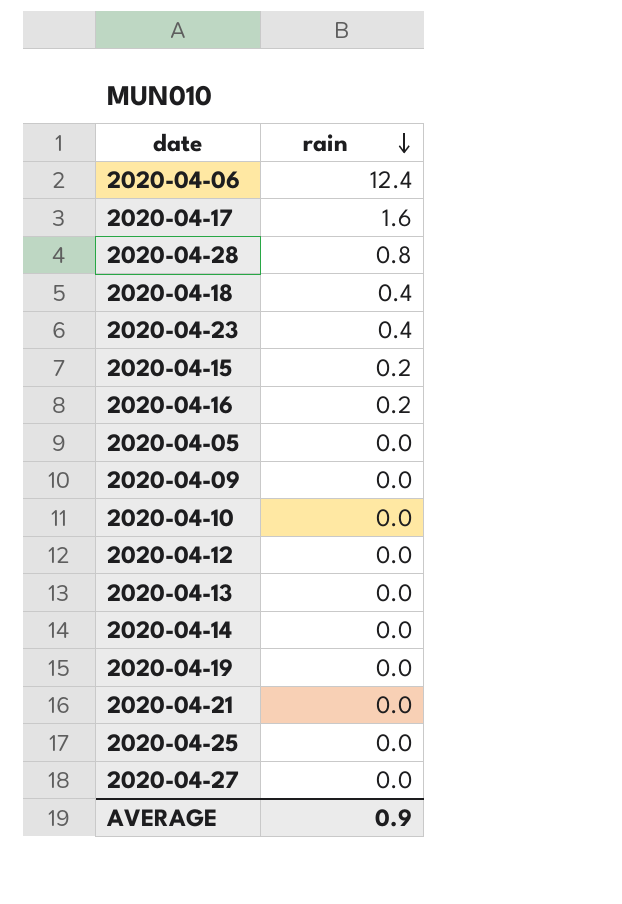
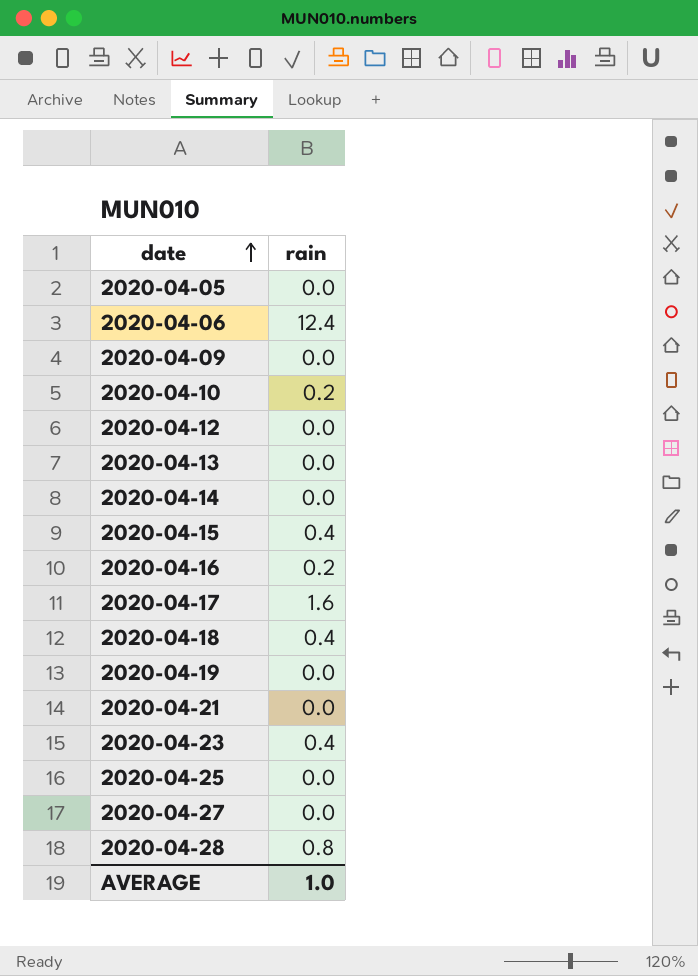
row order: rain descending -> date ascending
2020-04-10 | rain: 0.0 -> 0.2
2020-04-15 | rain: 0.2 -> 0.4
AVERAGE | rain: 0.9 -> 1.0

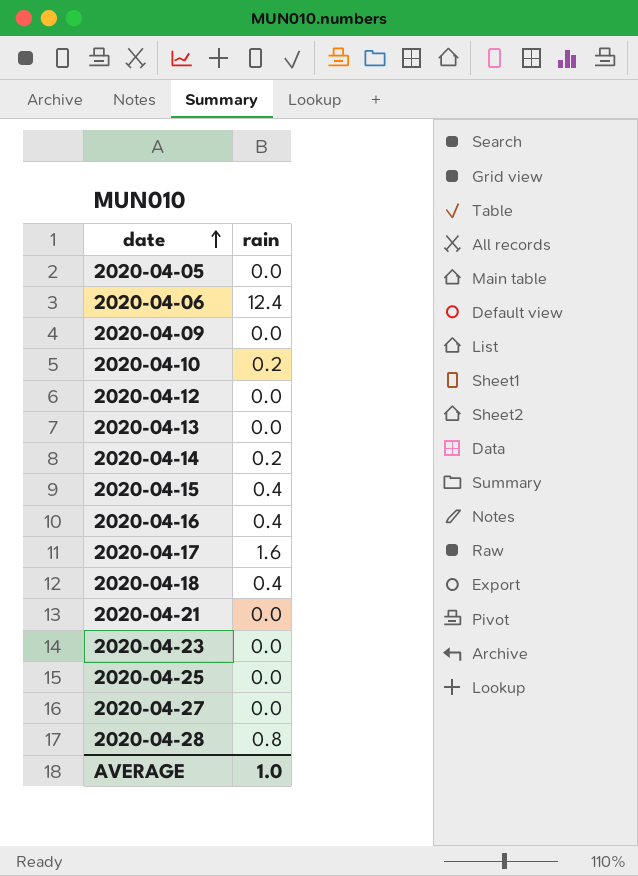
row 2020-04-19: 0.0 -> none
2020-04-14 | rain: 0.0 -> 0.2
2020-04-16 | rain: 0.2 -> 0.4
2020-04-23 | rain: 0.4 -> 0.0

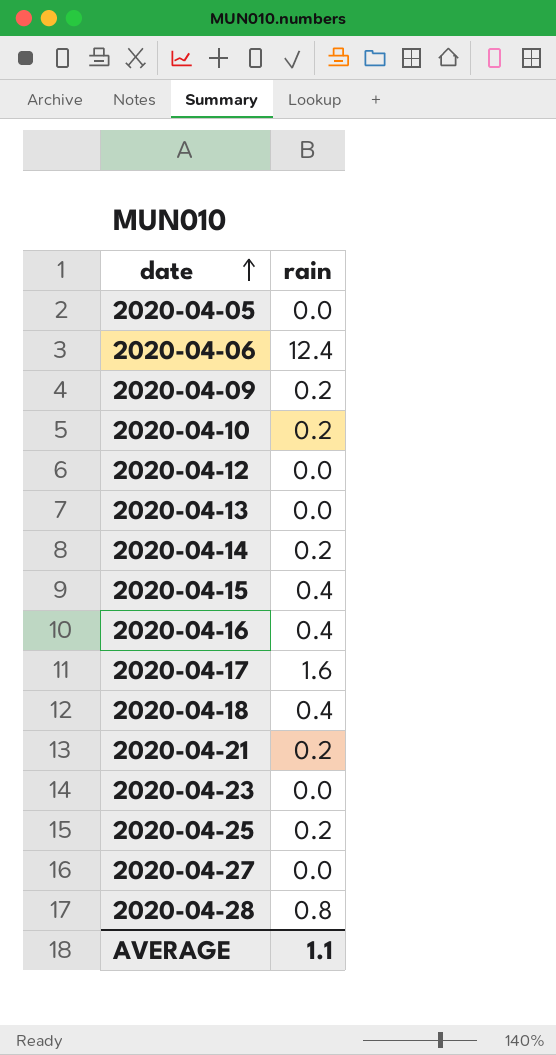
2020-04-09 | rain: 0.0 -> 0.2
2020-04-21 | rain: 0.0 -> 0.2
2020-04-25 | rain: 0.0 -> 0.2
AVERAGE | rain: 1.0 -> 1.1

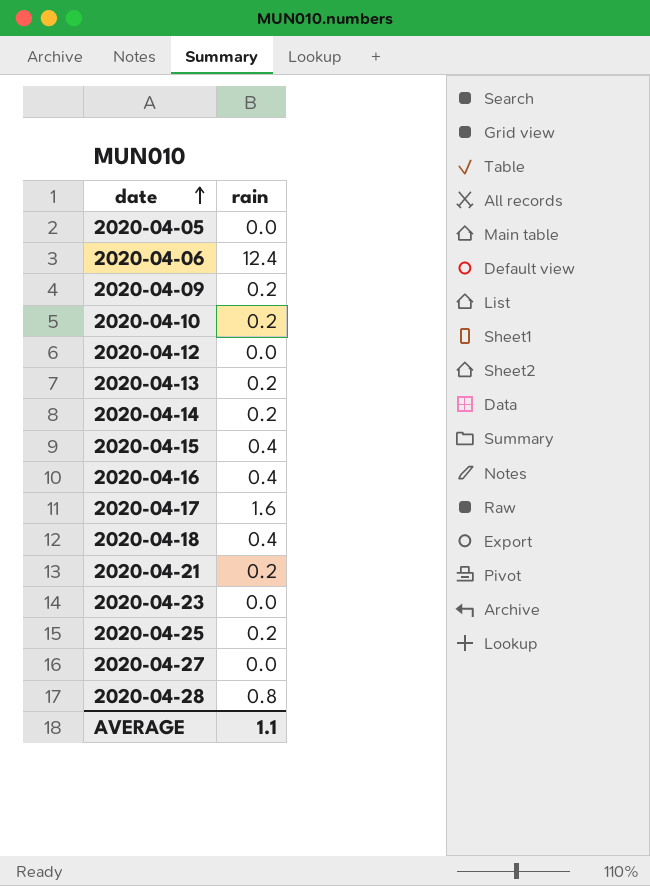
2020-04-13 | rain: 0.0 -> 0.2

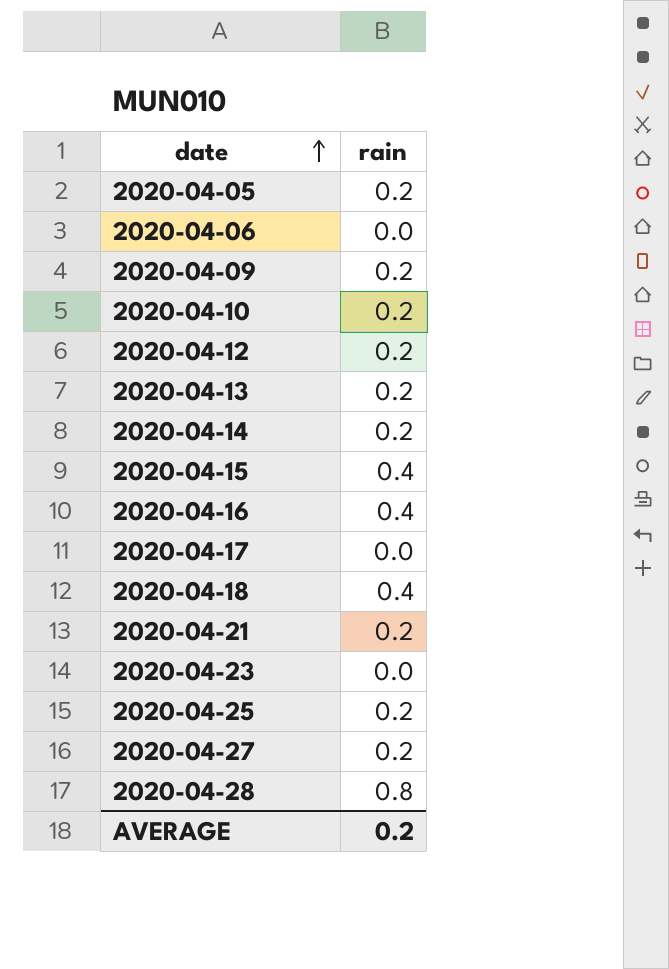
2020-04-05 | rain: 0.0 -> 0.2
2020-04-06 | rain: 12.4 -> 0.0
2020-04-12 | rain: 0.0 -> 0.2
2020-04-17 | rain: 1.6 -> 0.0
2020-04-27 | rain: 0.0 -> 0.2
AVERAGE | rain: 1.1 -> 0.2

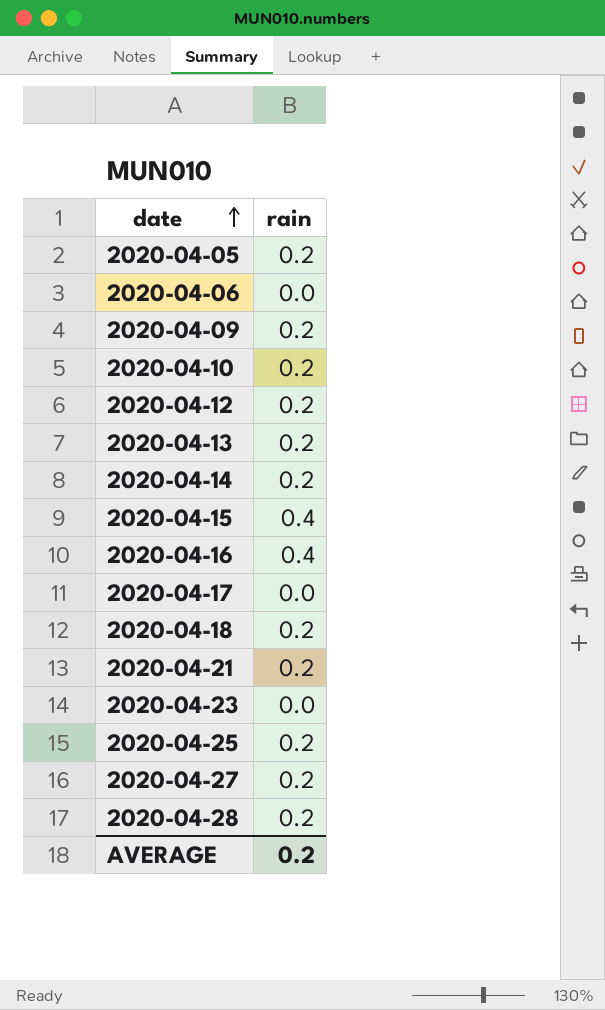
2020-04-18 | rain: 0.4 -> 0.2
2020-04-28 | rain: 0.8 -> 0.2

